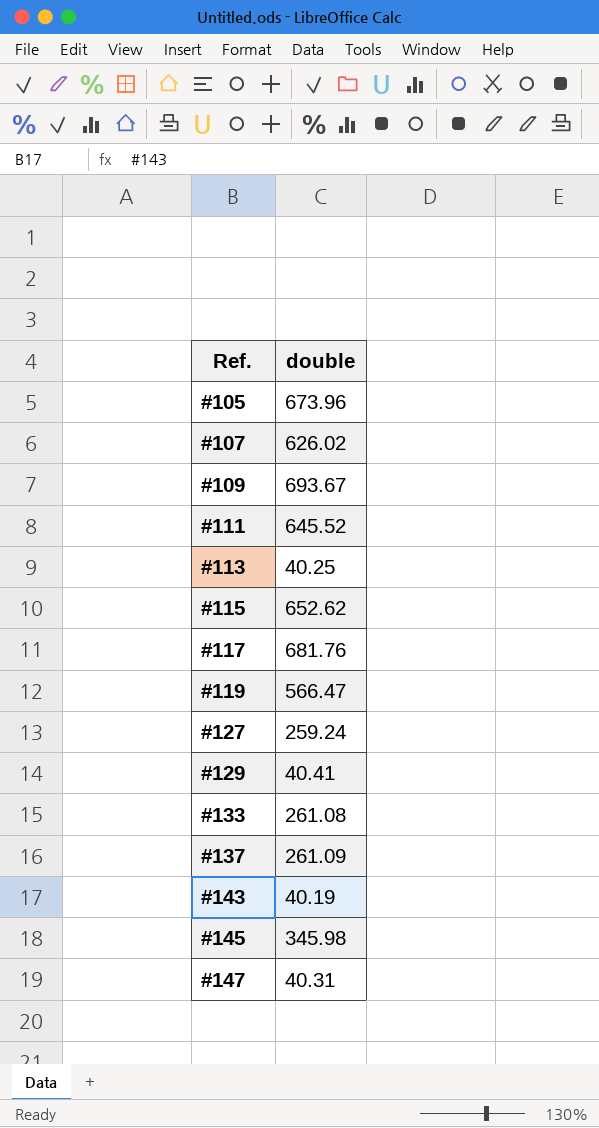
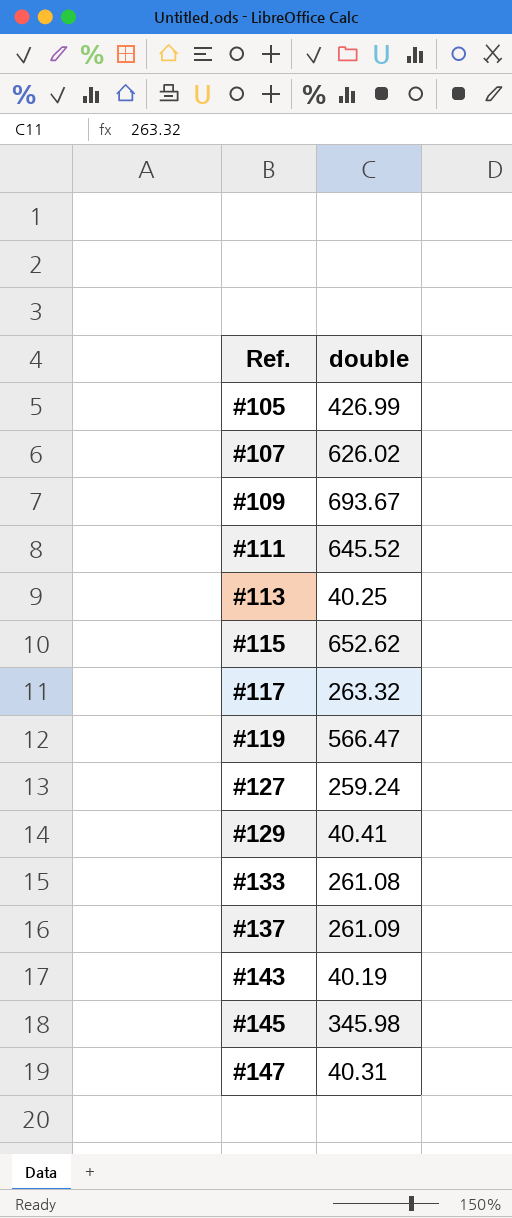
#105 | double: 673.96 -> 426.99
#117 | double: 681.76 -> 263.32

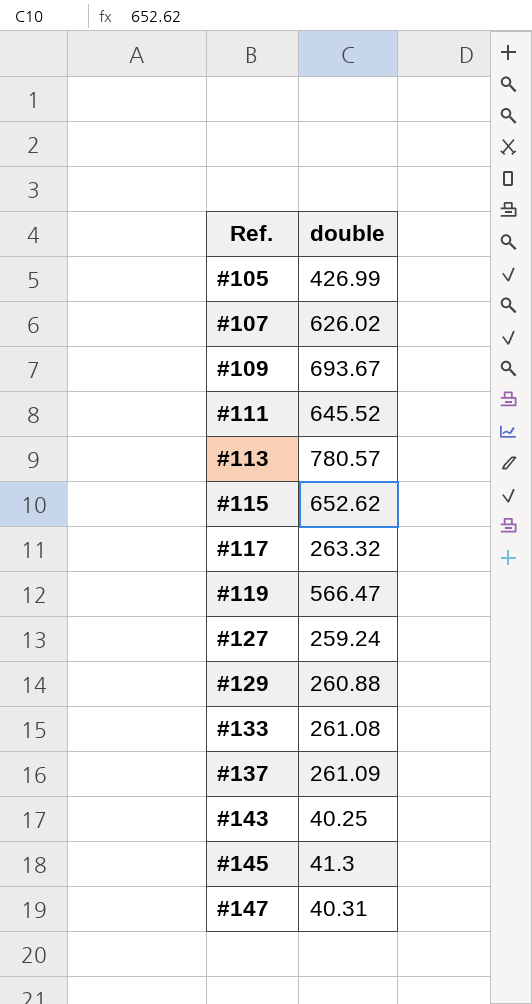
#113 | double: 40.25 -> 780.57
#129 | double: 40.41 -> 260.88
#143 | double: 40.19 -> 40.25
#145 | double: 345.98 -> 41.3

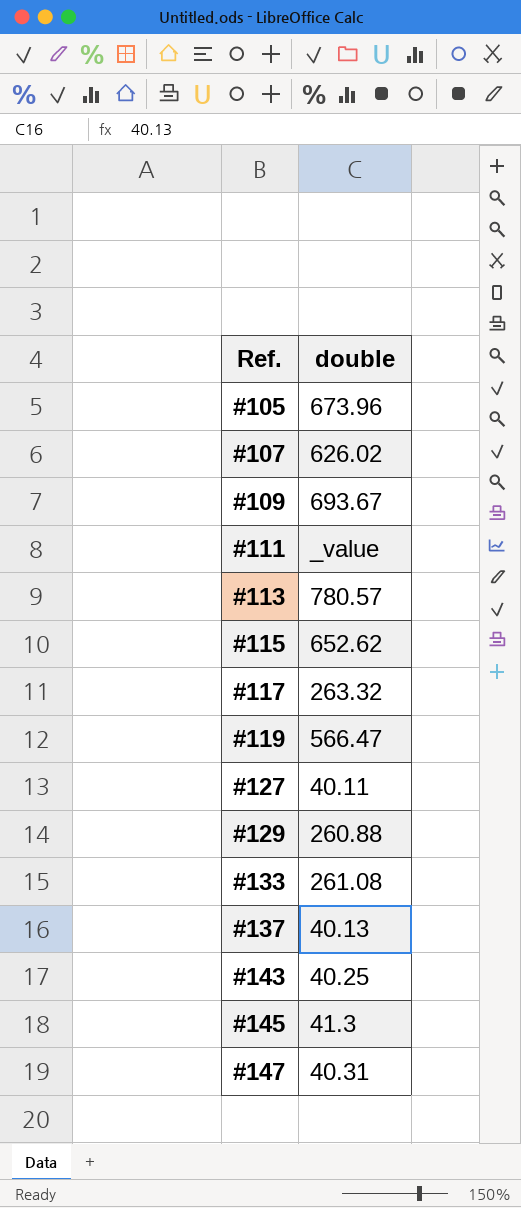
#105 | double: 426.99 -> 673.96
#111 | double: 645.52 -> _value
#127 | double: 259.24 -> 40.11
#137 | double: 261.09 -> 40.13

